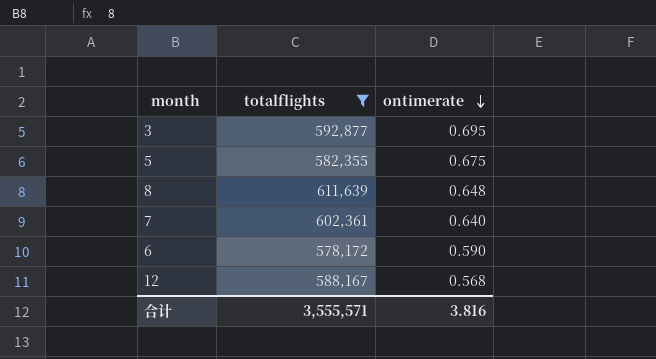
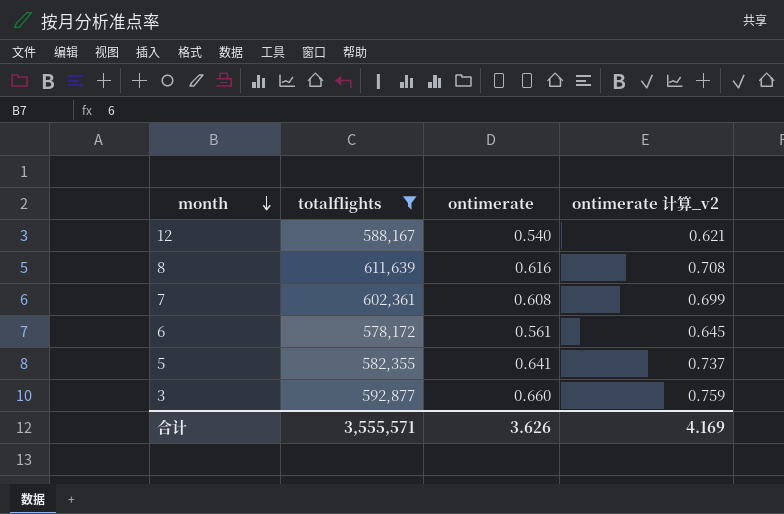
row order: ontimerate descending -> month descending
column ontimerate 计算_v2 | formula: none -> [ontimerate] * 1.15
12 | ontimerate: 0.568 -> 0.540
8 | ontimerate: 0.648 -> 0.616
7 | ontimerate: 0.640 -> 0.608
6 | ontimerate: 0.590 -> 0.561
5 | ontimerate: 0.675 -> 0.641
3 | ontimerate: 0.695 -> 0.660
合计 | ontimerate: 3.816 -> 3.626

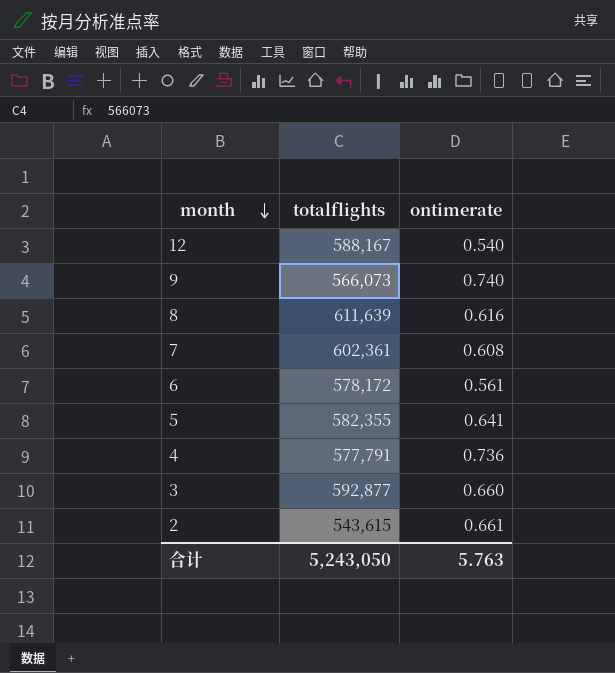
filter: totalflights >= 578,172 -> none
column ontimerate 计算_v2 | formula: [ontimerate] * 1.15 -> none
合计 | totalflights: 3,555,571 -> 5,243,050
合计 | ontimerate: 3.626 -> 5.763

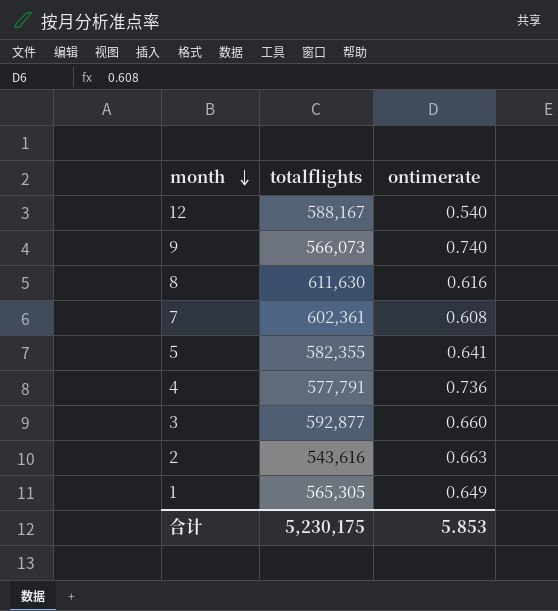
row 6: 578,172 | 0.561 -> none
8 | totalflights: 611,639 -> 611,630
2 | totalflights: 543,615 -> 543,616
2 | ontimerate: 0.661 -> 0.663
row 1: none -> 565,305 | 0.649
合计 | totalflights: 5,243,050 -> 5,230,175
合计 | ontimerate: 5.763 -> 5.853

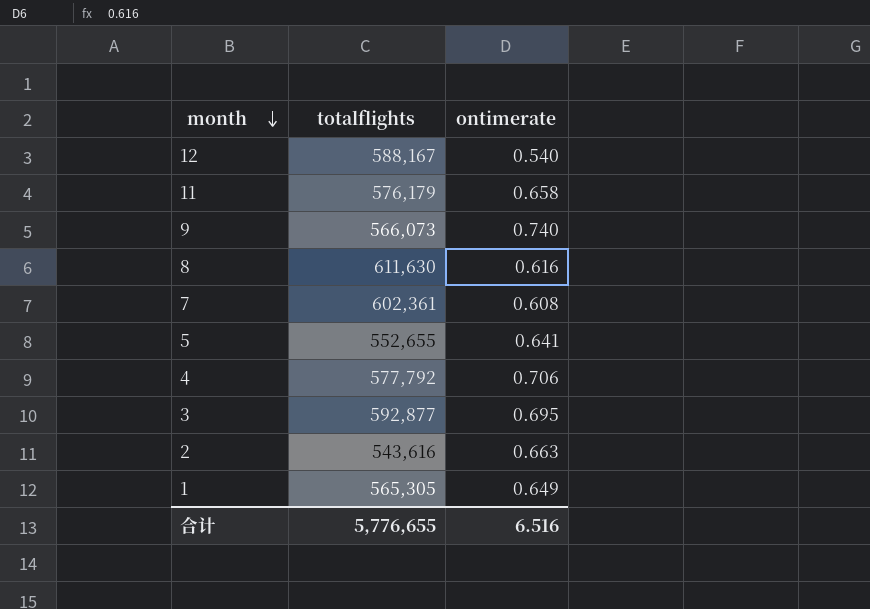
row 11: none -> 576,179 | 0.658
5 | totalflights: 582,355 -> 552,655
4 | totalflights: 577,791 -> 577,792
4 | ontimerate: 0.736 -> 0.706
3 | ontimerate: 0.660 -> 0.695
合计 | totalflights: 5,230,175 -> 5,776,655
合计 | ontimerate: 5.853 -> 6.516

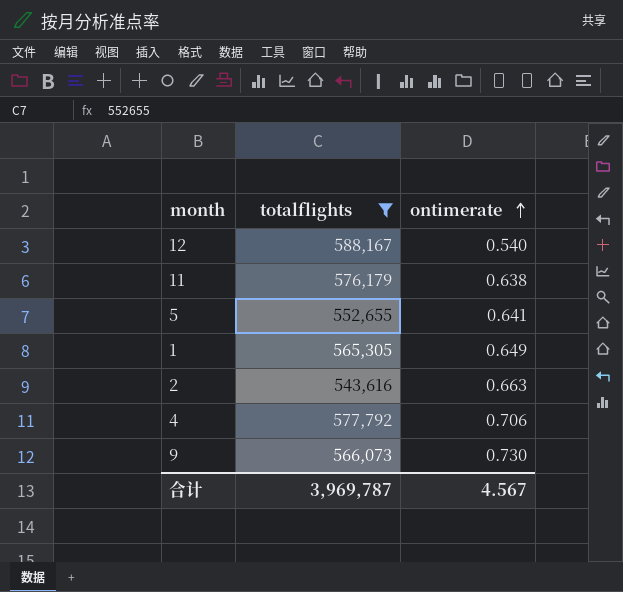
filter: none -> totalflights <= 588,167
row order: month descending -> ontimerate ascending
11 | ontimerate: 0.658 -> 0.638
9 | ontimerate: 0.740 -> 0.730
合计 | totalflights: 5,776,655 -> 3,969,787
合计 | ontimerate: 6.516 -> 4.567

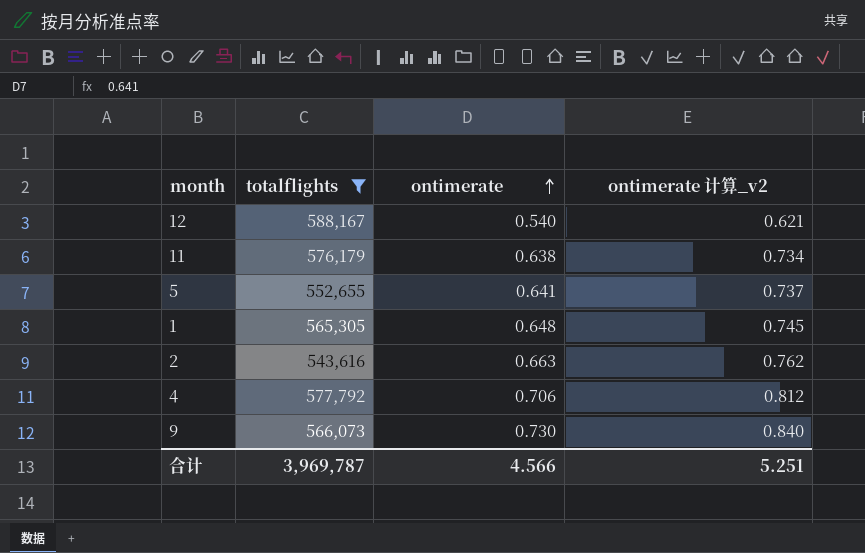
column ontimerate 计算_v2 | formula: none -> [ontimerate] * 1.15
1 | ontimerate: 0.649 -> 0.648
合计 | ontimerate: 4.567 -> 4.566

